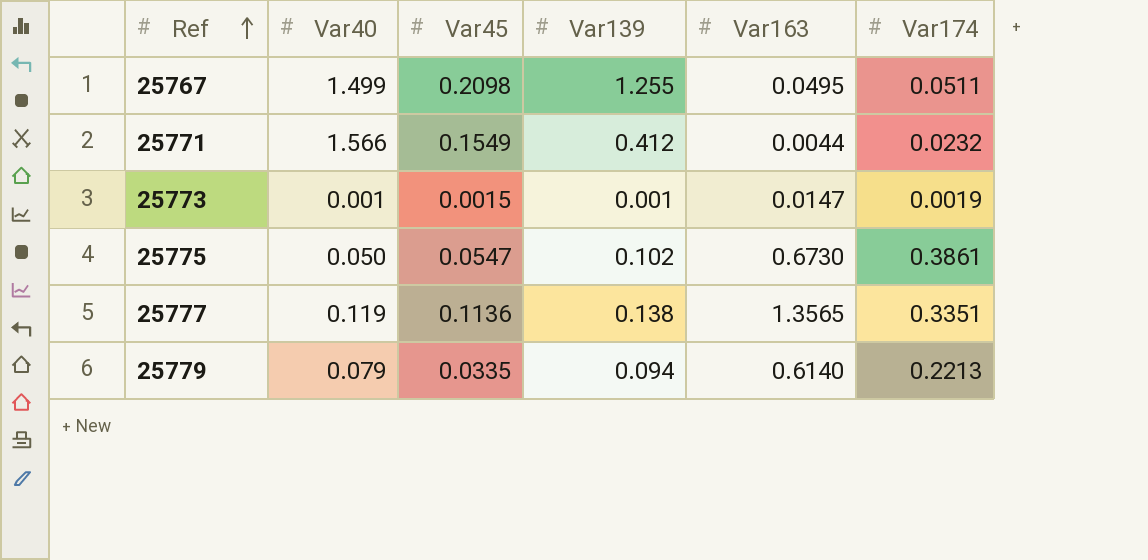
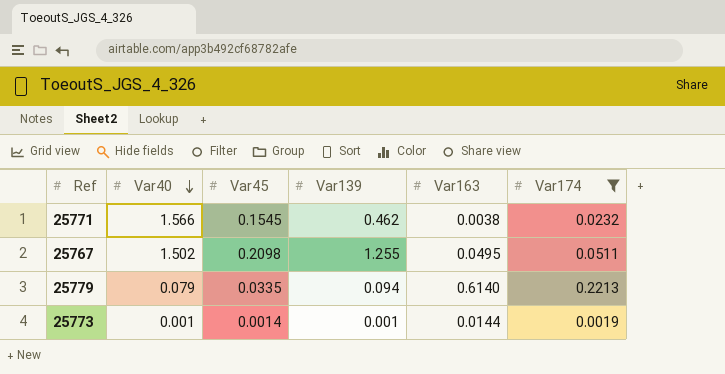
filter: none -> Var174 <= 0.2213
row order: Ref ascending -> Var40 descending
25771 | Var45: 0.1549 -> 0.1545
25771 | Var139: 0.412 -> 0.462
25771 | Var163: 0.0044 -> 0.0038
25767 | Var40: 1.499 -> 1.502
25773 | Var45: 0.0015 -> 0.0014
25773 | Var163: 0.0147 -> 0.0144

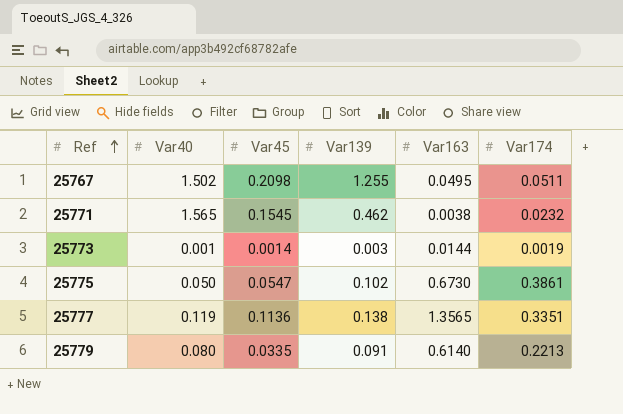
filter: Var174 <= 0.2213 -> none
row order: Var40 descending -> Ref ascending
25771 | Var40: 1.566 -> 1.565
25773 | Var139: 0.001 -> 0.003
25779 | Var40: 0.079 -> 0.080
25779 | Var139: 0.094 -> 0.091

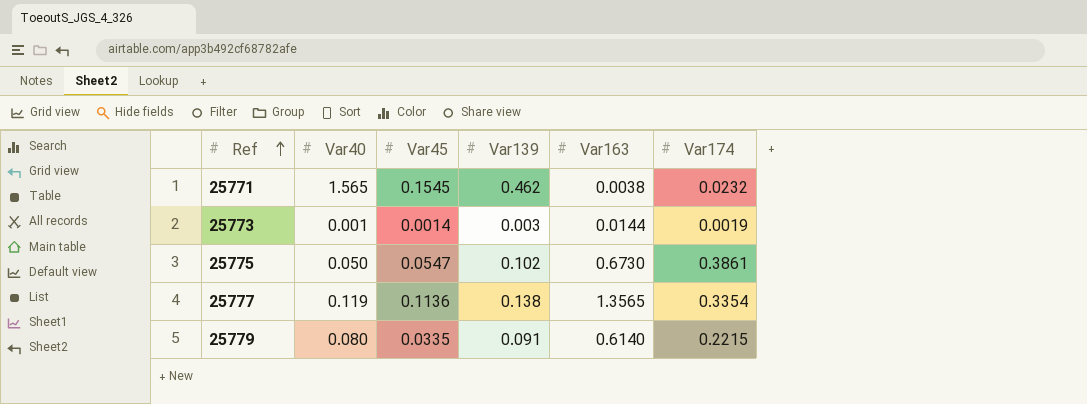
row 25767: 1.502 | 0.2098 | 1.255 | 0.0495 | 0.0511 -> none
25777 | Var174: 0.3351 -> 0.3354
25779 | Var174: 0.2213 -> 0.2215

